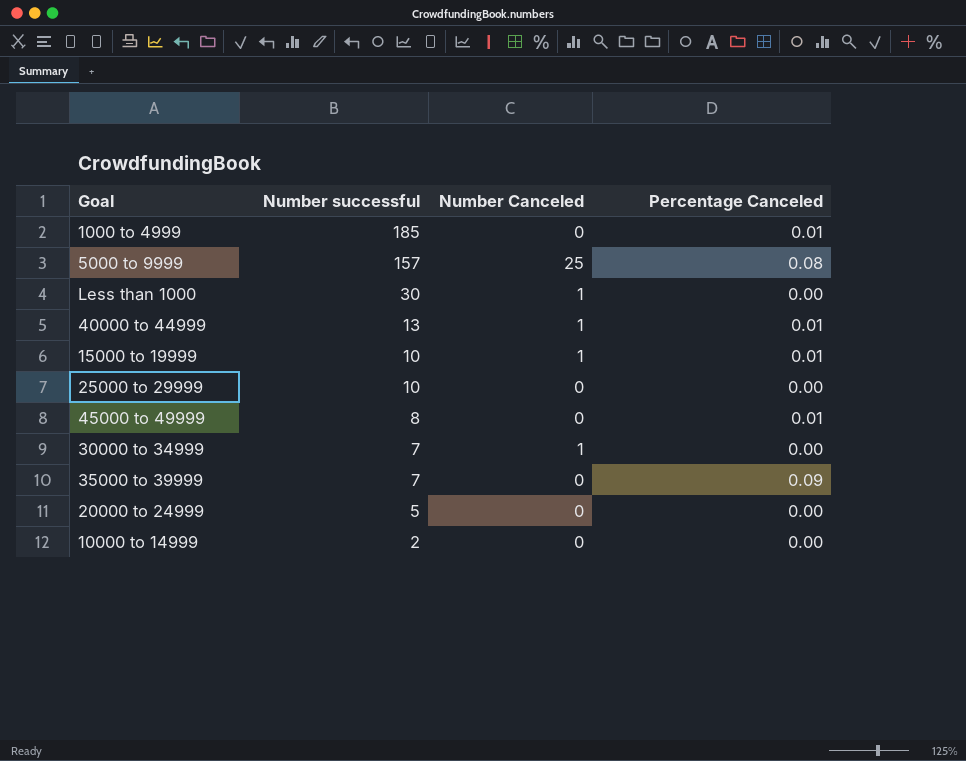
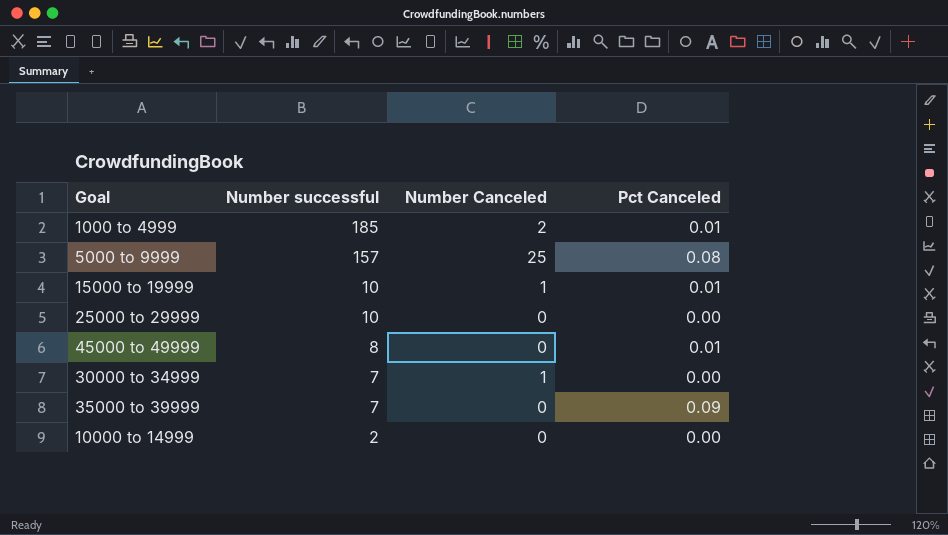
column name: Percentage Canceled -> Pct Canceled
row Less than 1000: 30 | 1 | 0.00 -> none
row 40000 to 44999: 13 | 1 | 0.01 -> none
row 20000 to 24999: 5 | 0 | 0.00 -> none
1000 to 4999 | Number Canceled: 0 -> 2

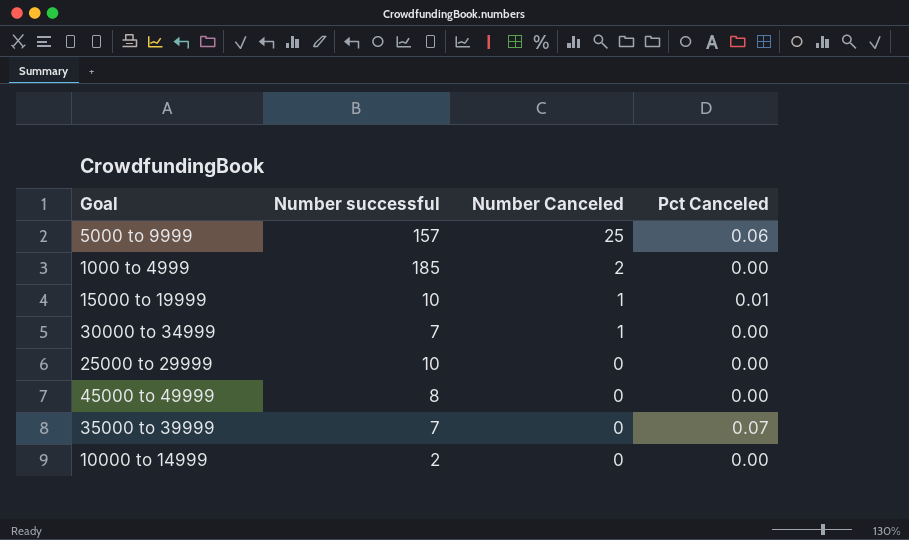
row order: Number successful descending -> Number Canceled descending
5000 to 9999 | Pct Canceled: 0.08 -> 0.06
1000 to 4999 | Pct Canceled: 0.01 -> 0.00
45000 to 49999 | Pct Canceled: 0.01 -> 0.00
35000 to 39999 | Pct Canceled: 0.09 -> 0.07

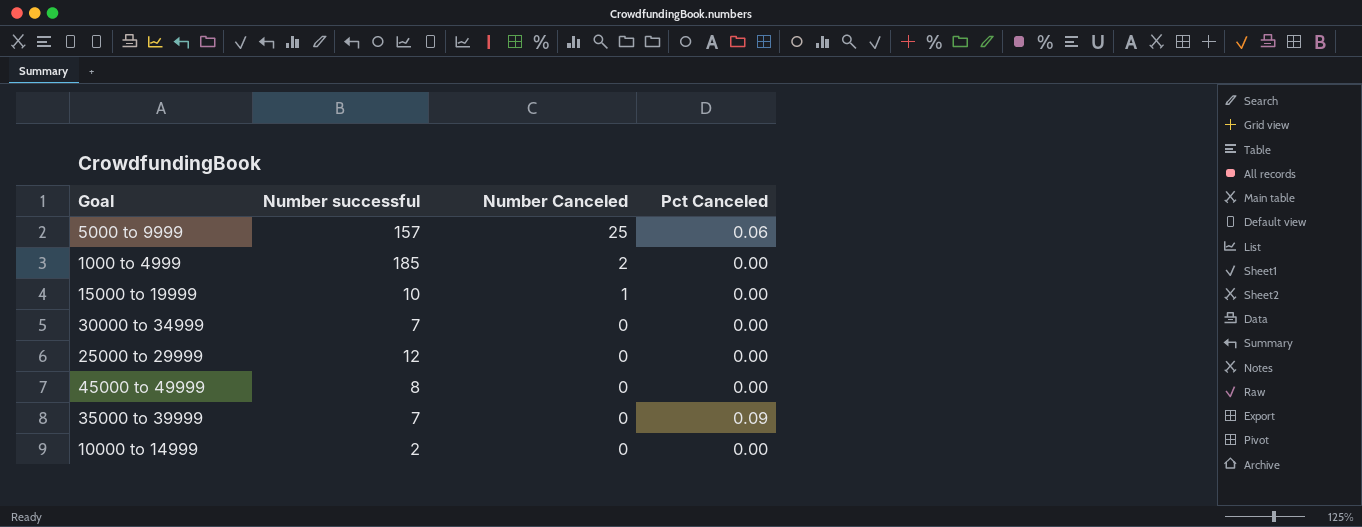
15000 to 19999 | Pct Canceled: 0.01 -> 0.00
30000 to 34999 | Number Canceled: 1 -> 0
25000 to 29999 | Number successful: 10 -> 12
35000 to 39999 | Pct Canceled: 0.07 -> 0.09

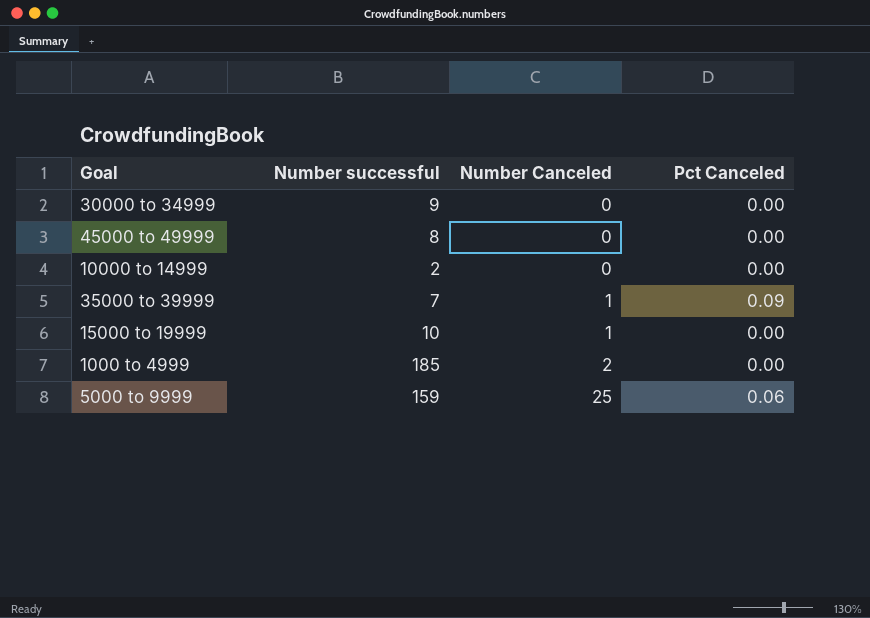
row order: Number Canceled descending -> Number Canceled ascending
row 25000 to 29999: 12 | 0 | 0.00 -> none
30000 to 34999 | Number successful: 7 -> 9
35000 to 39999 | Number Canceled: 0 -> 1
5000 to 9999 | Number successful: 157 -> 159

